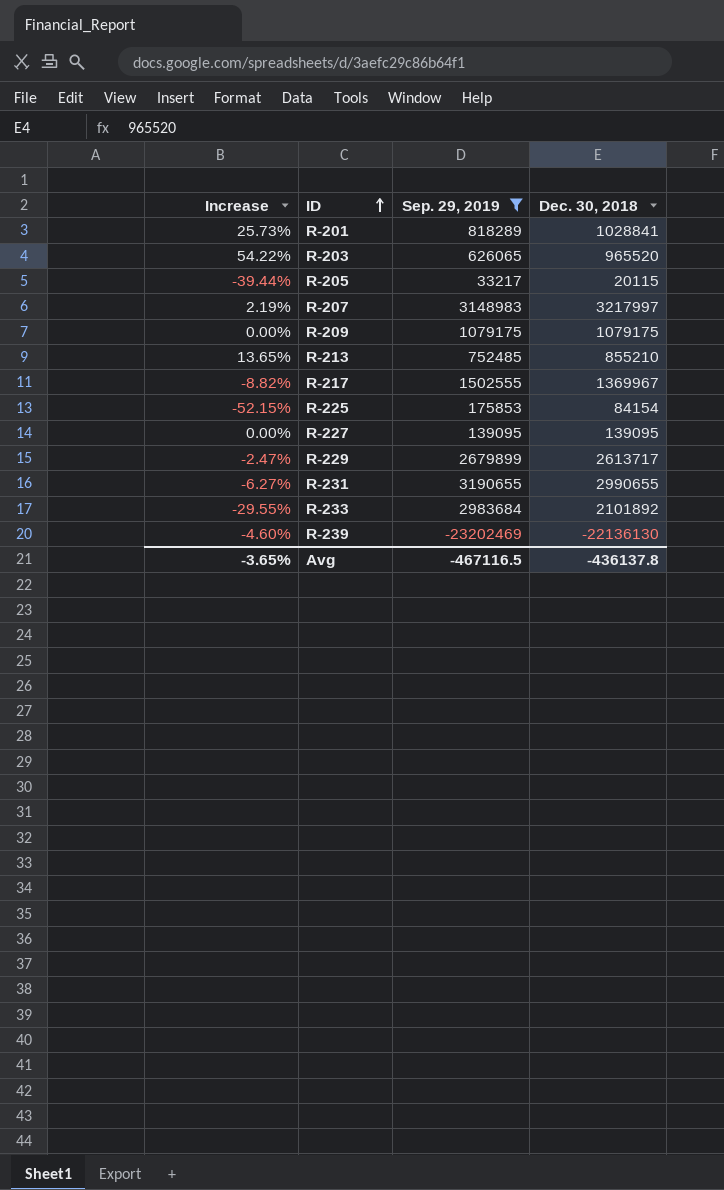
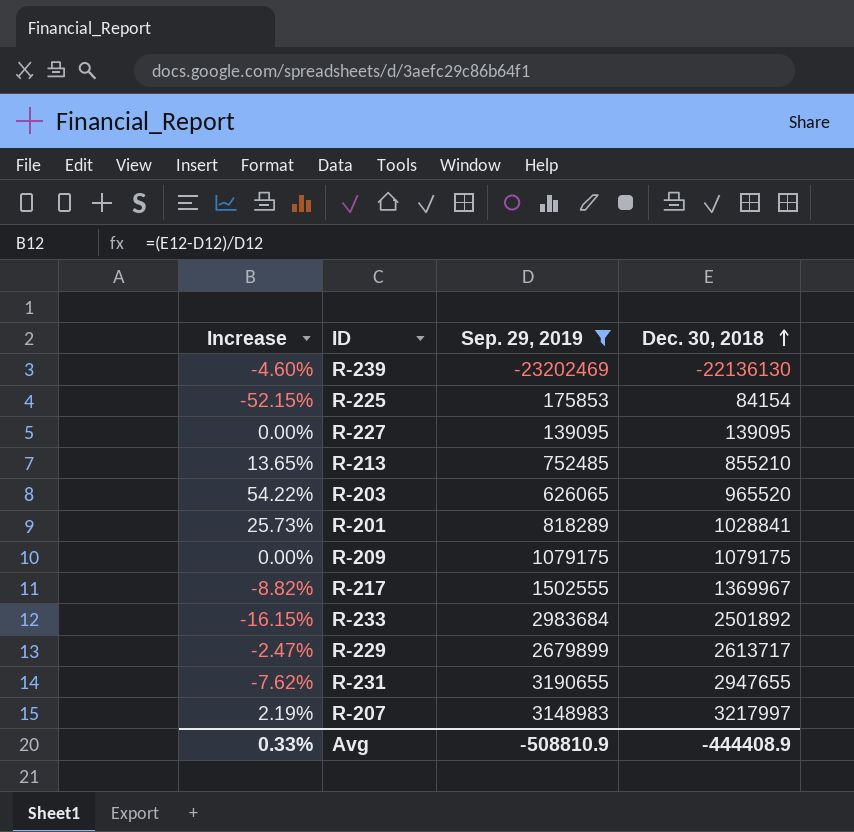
row order: ID ascending -> Dec. 30, 2018 ascending
row R-205: -39.44% | 33217 | 20115 -> none
R-233 | Increase: -29.55% -> -16.15%
R-233 | Dec. 30, 2018: 2101892 -> 2501892
R-231 | Increase: -6.27% -> -7.62%
R-231 | Dec. 30, 2018: 2990655 -> 2947655
Avg | Increase: -3.65% -> 0.33%
Avg | Sep. 29, 2019: -467116.5 -> -508810.9
Avg | Dec. 30, 2018: -436137.8 -> -444408.9

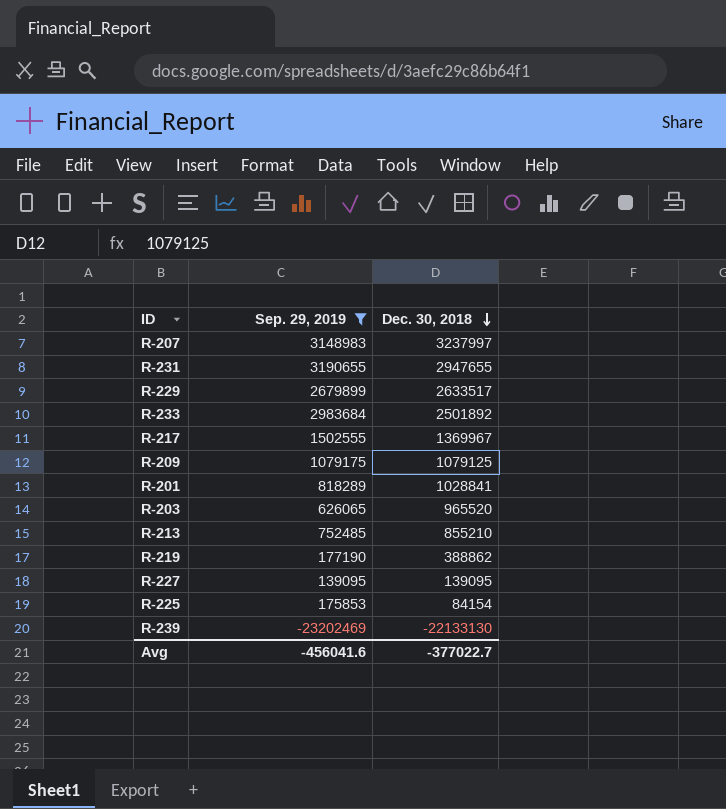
row order: Dec. 30, 2018 ascending -> Dec. 30, 2018 descending
column Increase | formula: ([Dec. 30, 2018] - [Sep. 29, 2019]) / [Sep. 29, 2019] -> none
R-207 | Dec. 30, 2018: 3217997 -> 3237997
R-229 | Dec. 30, 2018: 2613717 -> 2633517
R-209 | Dec. 30, 2018: 1079175 -> 1079125
row R-219: none -> 177190 | 388862
R-239 | Dec. 30, 2018: -22136130 -> -22133130
Avg | Sep. 29, 2019: -508810.9 -> -456041.6
Avg | Dec. 30, 2018: -444408.9 -> -377022.7

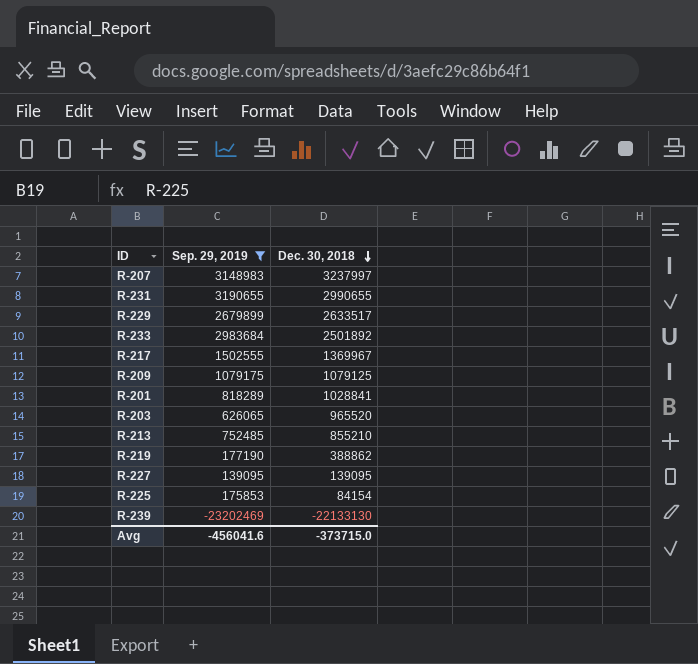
R-231 | Dec. 30, 2018: 2947655 -> 2990655
Avg | Dec. 30, 2018: -377022.7 -> -373715.0

